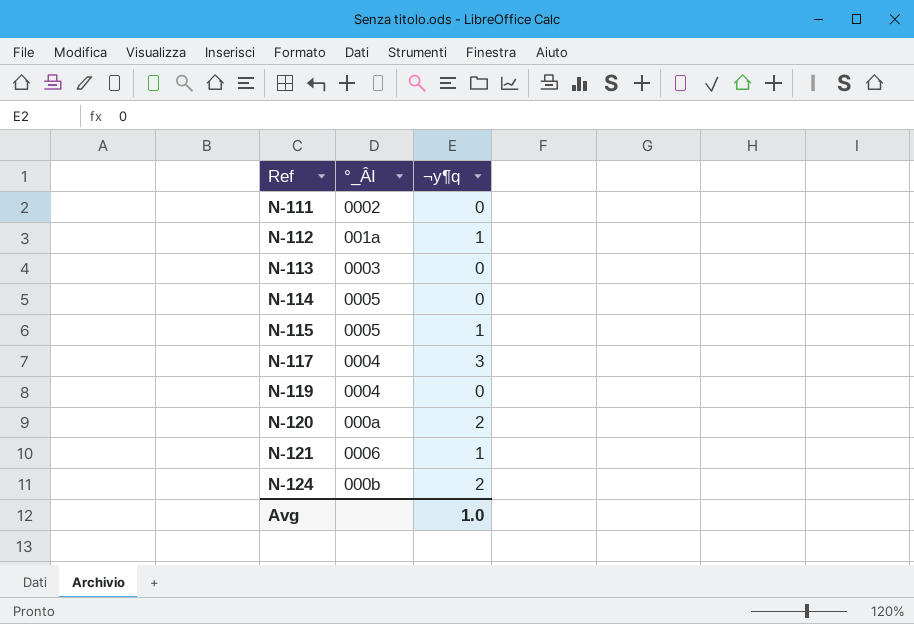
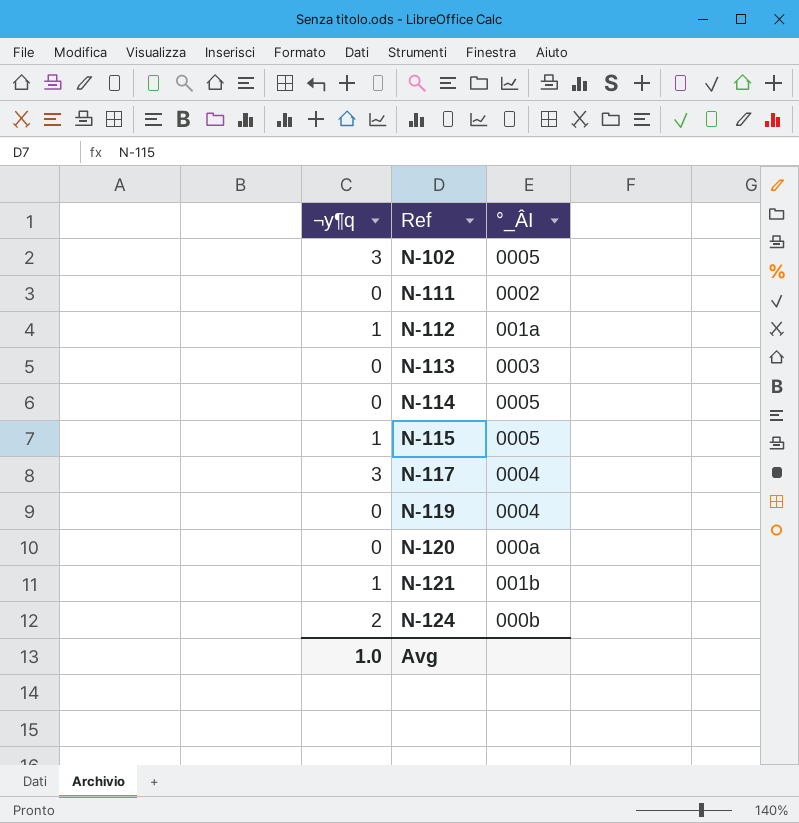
column ¬y¶q | position: 3 -> 1
row N-102: none -> 3 | 0005
N-120 | ¬y¶q: 2 -> 0
N-121 | °_ÂI: 0006 -> 001b

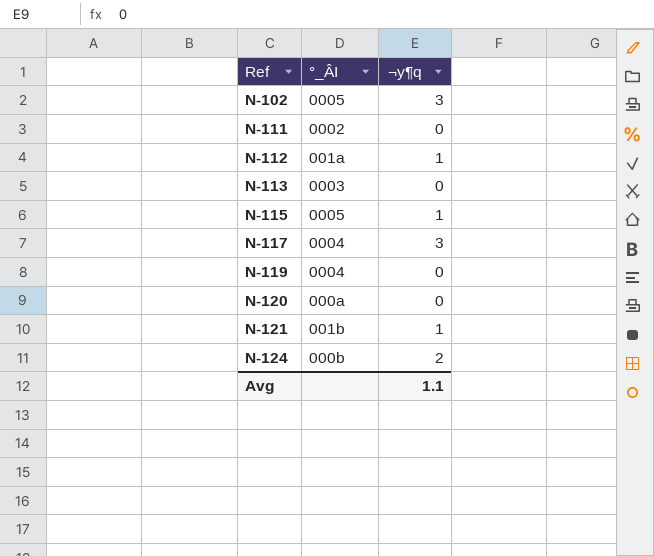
column ¬y¶q | position: 1 -> 3
row N-114: 0 | 0005 -> none
Avg | ¬y¶q: 1.0 -> 1.1

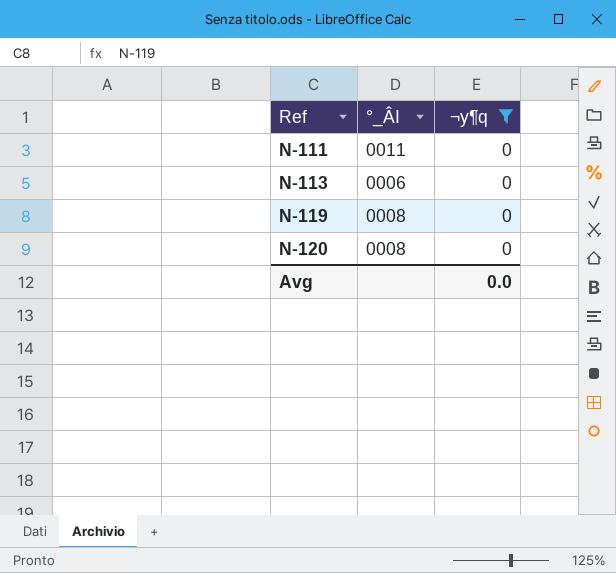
filter: none -> ¬y¶q = 0
N-111 | °_ÂI: 0002 -> 0011
N-113 | °_ÂI: 0003 -> 0006
N-119 | °_ÂI: 0004 -> 0008
N-120 | °_ÂI: 000a -> 0008
Avg | ¬y¶q: 1.1 -> 0.0

